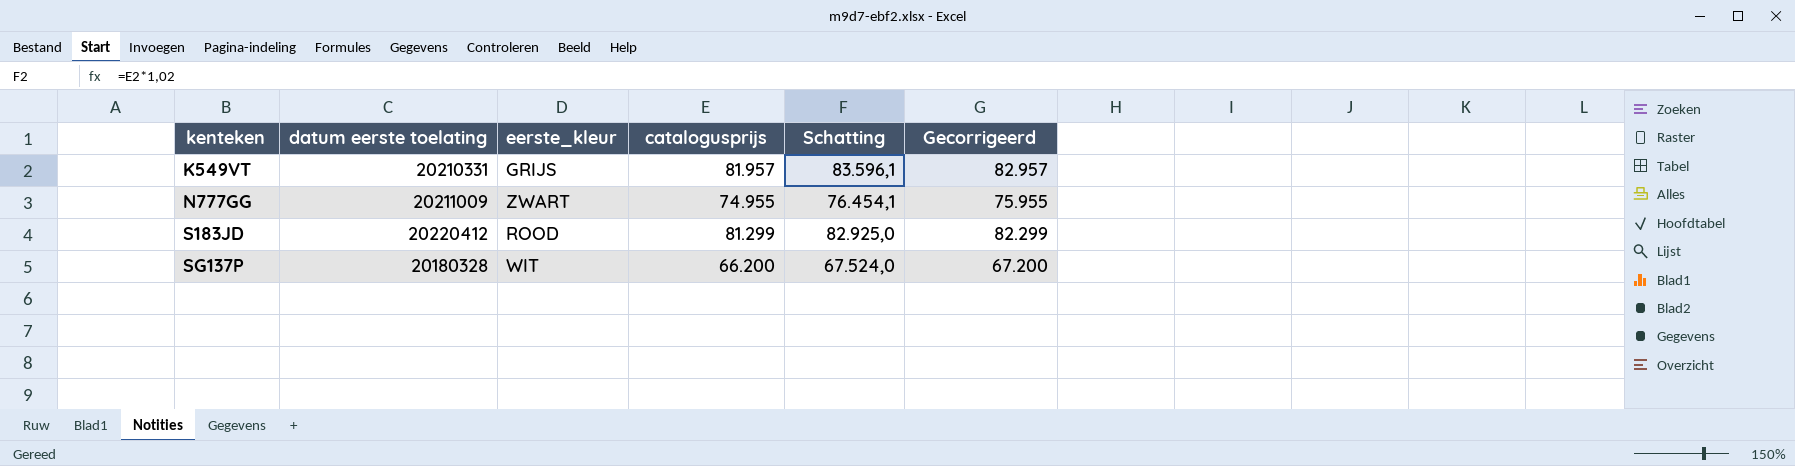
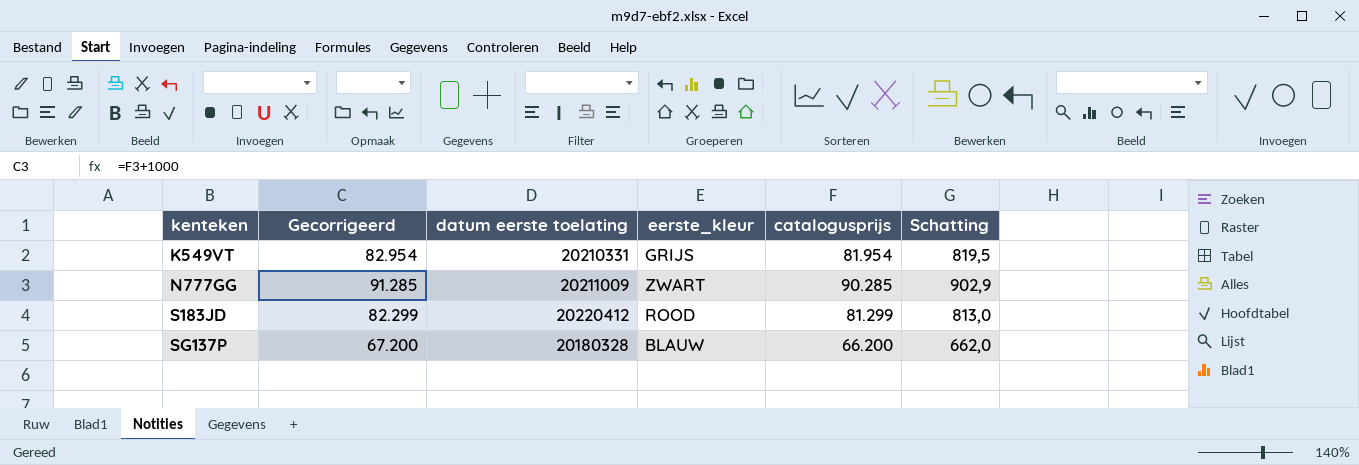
column Gecorrigeerd | position: 6 -> 2
column Schatting | formula: [catalogusprijs] * 1,02 -> [catalogusprijs] * 0,01
K549VT | Gecorrigeerd: 82.957 -> 82.954
K549VT | catalogusprijs: 81.957 -> 81.954
N777GG | Gecorrigeerd: 75.955 -> 91.285
N777GG | catalogusprijs: 74.955 -> 90.285
SG137P | eerste_kleur: WIT -> BLAUW

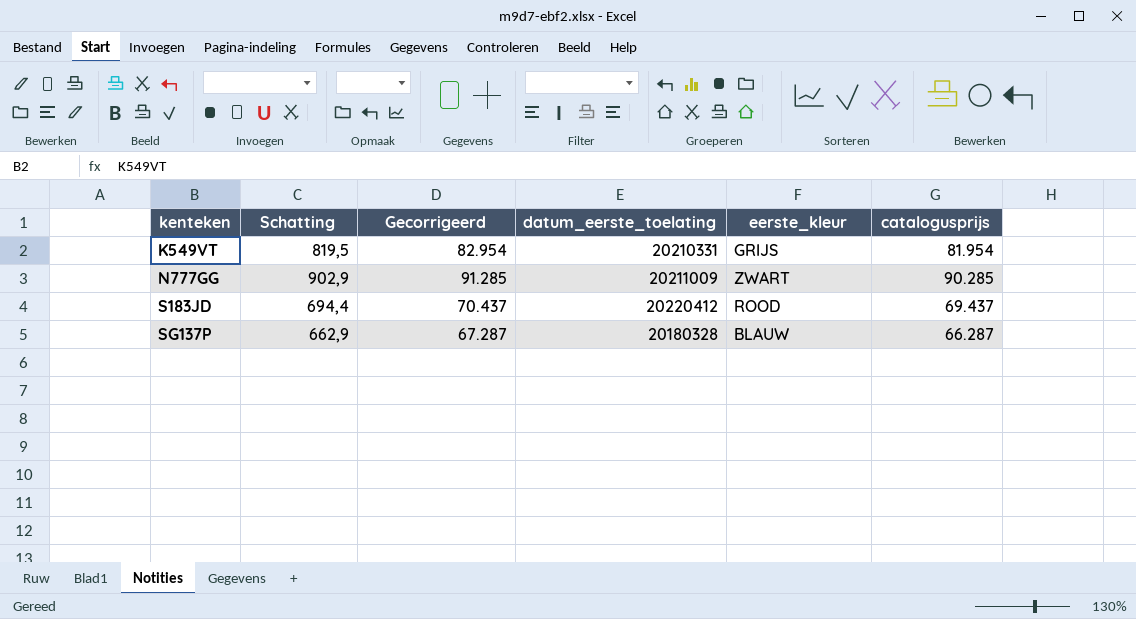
column Schatting | position: 6 -> 2
column name: datum eerste toelating -> datum_eerste_toelating
S183JD | Schatting: 813,0 -> 694,4
S183JD | Gecorrigeerd: 82.299 -> 70.437
S183JD | catalogusprijs: 81.299 -> 69.437
SG137P | Schatting: 662,0 -> 662,9
SG137P | Gecorrigeerd: 67.200 -> 67.287
SG137P | catalogusprijs: 66.200 -> 66.287

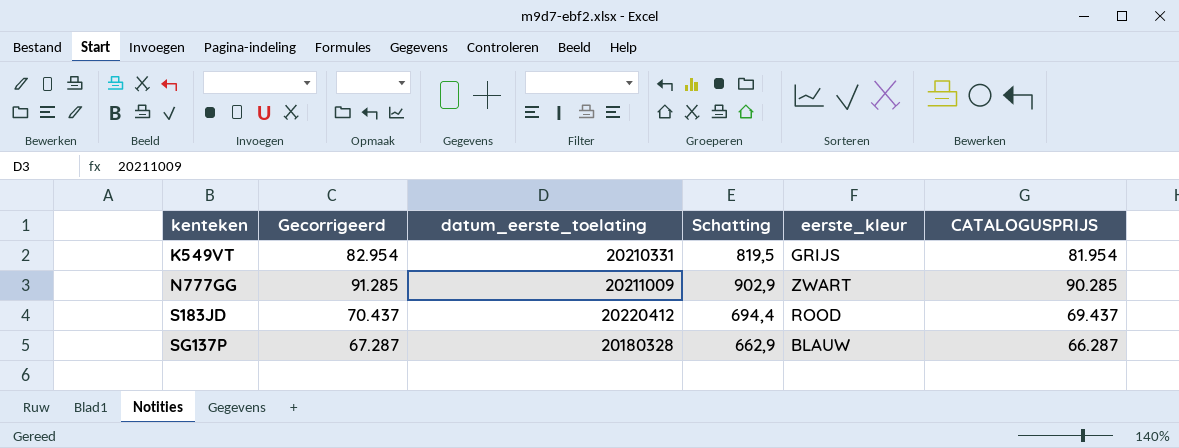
column Schatting | position: 2 -> 4
column name: catalogusprijs -> CATALOGUSPRIJS

